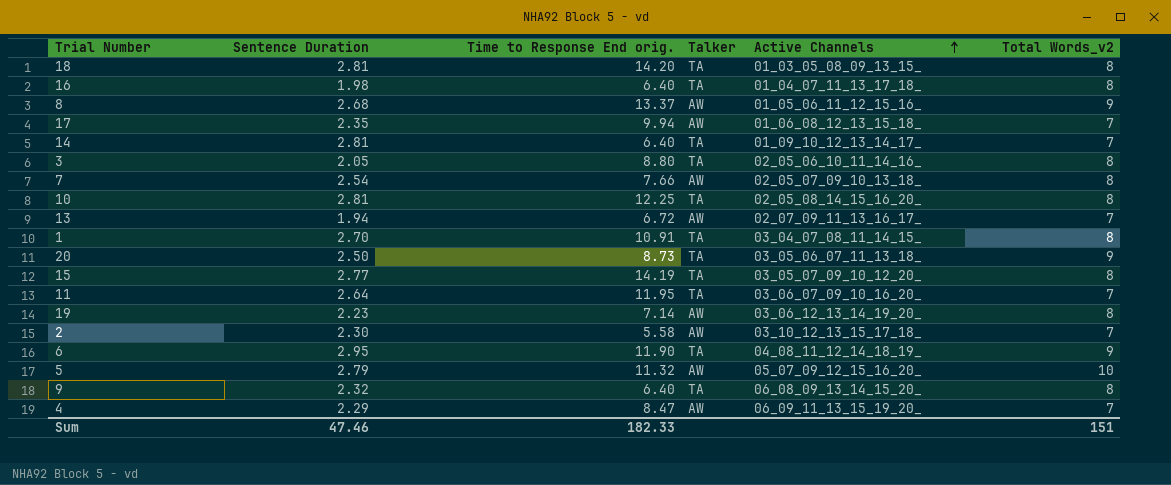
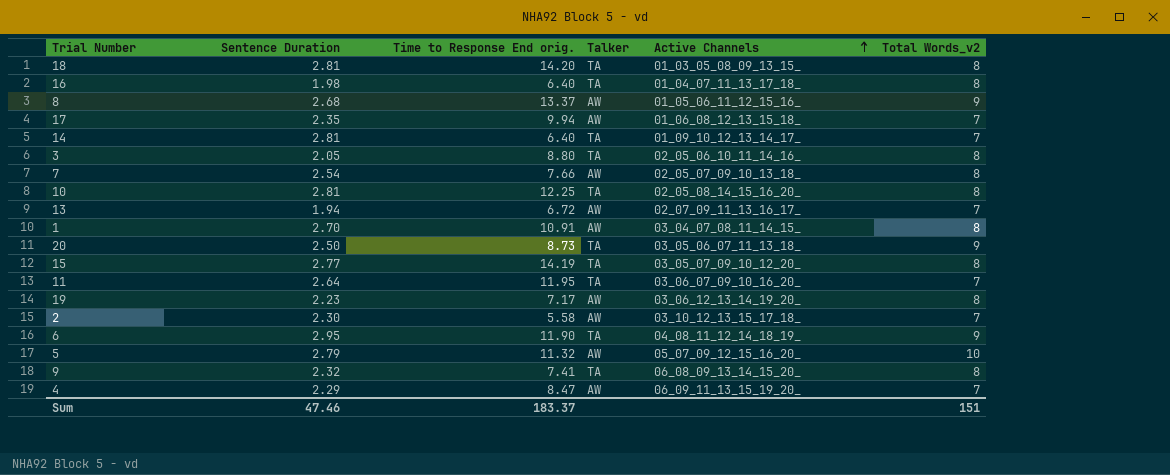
1 | Talker: TA -> AW
19 | Time to Response End orig.: 7.14 -> 7.17
9 | Time to Response End orig.: 6.40 -> 7.41
Sum | Time to Response End orig.: 182.33 -> 183.37

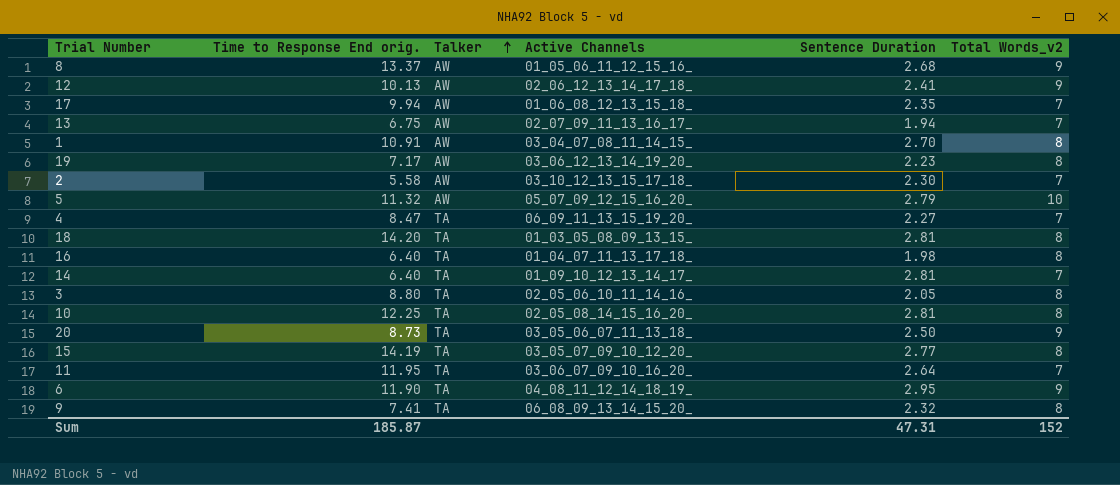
row order: Active Channels ascending -> Talker ascending
column Sentence Duration | position: 2 -> 5
row 7: 2.54 | 7.66 | AW | 02_05_07_09_10_13_18_ | 8 -> none
row 12: none -> 10.13 | AW | 02_06_12_13_14_17_18_ | 2.41 | 9
13 | Time to Response End orig.: 6.72 -> 6.75
4 | Talker: AW -> TA
4 | Sentence Duration: 2.29 -> 2.27
Sum | Time to Response End orig.: 183.37 -> 185.87
Sum | Sentence Duration: 47.46 -> 47.31
Sum | Total Words_v2: 151 -> 152

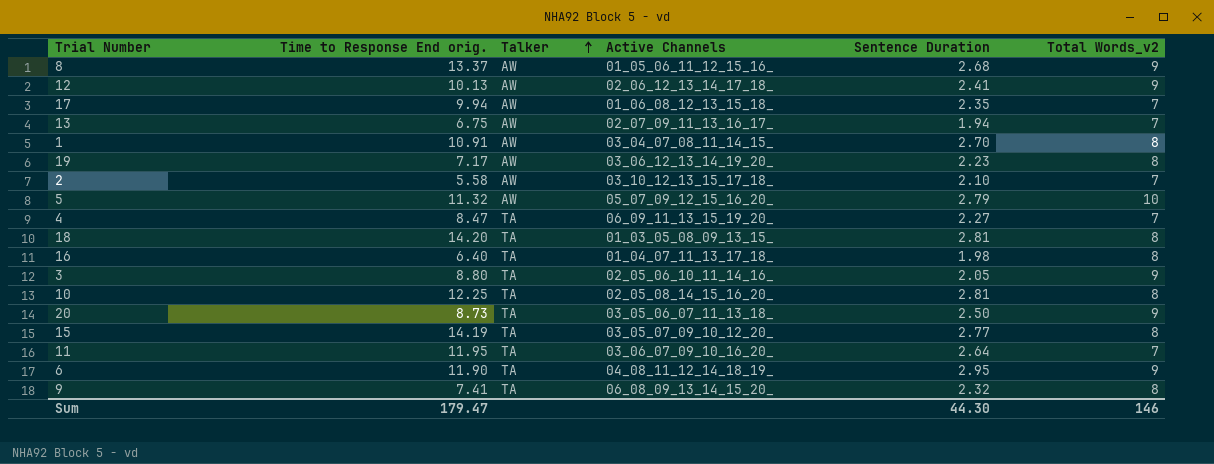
row 14: 6.40 | TA | 01_09_10_12_13_14_17_ | 2.81 | 7 -> none
2 | Sentence Duration: 2.30 -> 2.10
3 | Total Words_v2: 8 -> 9
Sum | Time to Response End orig.: 185.87 -> 179.47
Sum | Sentence Duration: 47.31 -> 44.30
Sum | Total Words_v2: 152 -> 146

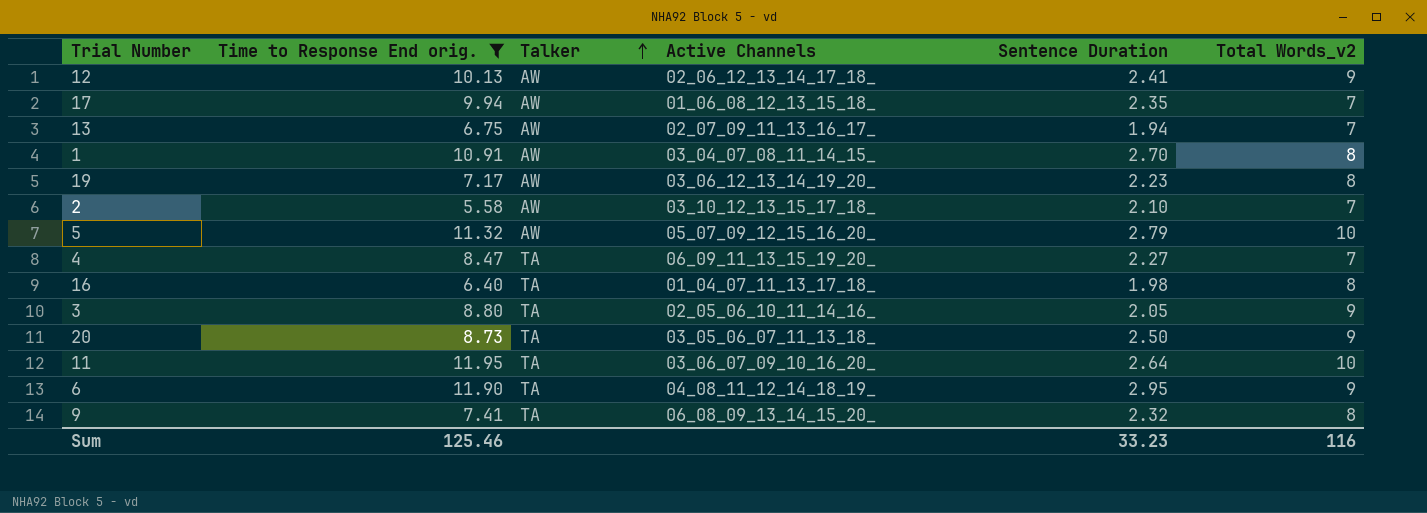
filter: none -> Time to Response End orig. <= 11.95
11 | Total Words_v2: 7 -> 10
Sum | Time to Response End orig.: 179.47 -> 125.46
Sum | Sentence Duration: 44.30 -> 33.23
Sum | Total Words_v2: 146 -> 116

